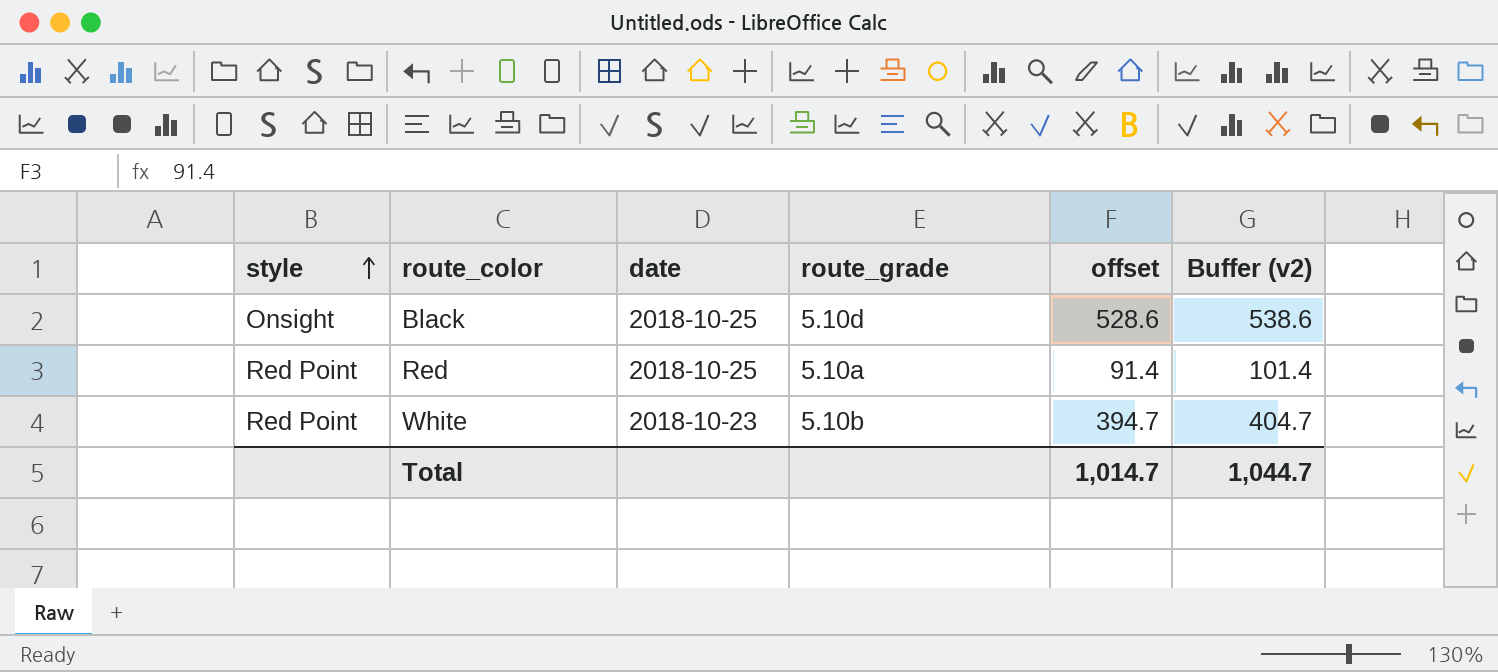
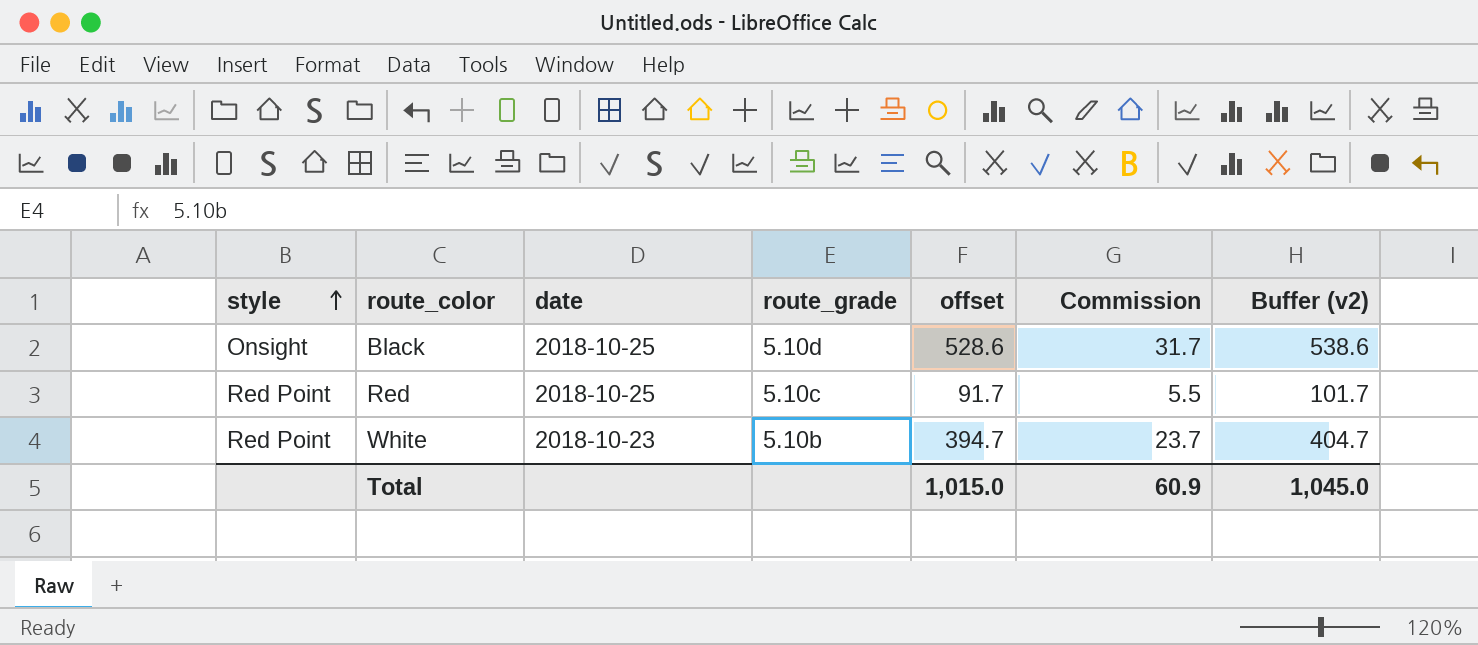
column Commission | formula: none -> [offset] * 0.06
Red | route_grade: 5.10a -> 5.10c
Red | offset: 91.4 -> 91.7
Red | Buffer (v2): 101.4 -> 101.7
Total | offset: 1,014.7 -> 1,015.0
Total | Buffer (v2): 1,044.7 -> 1,045.0

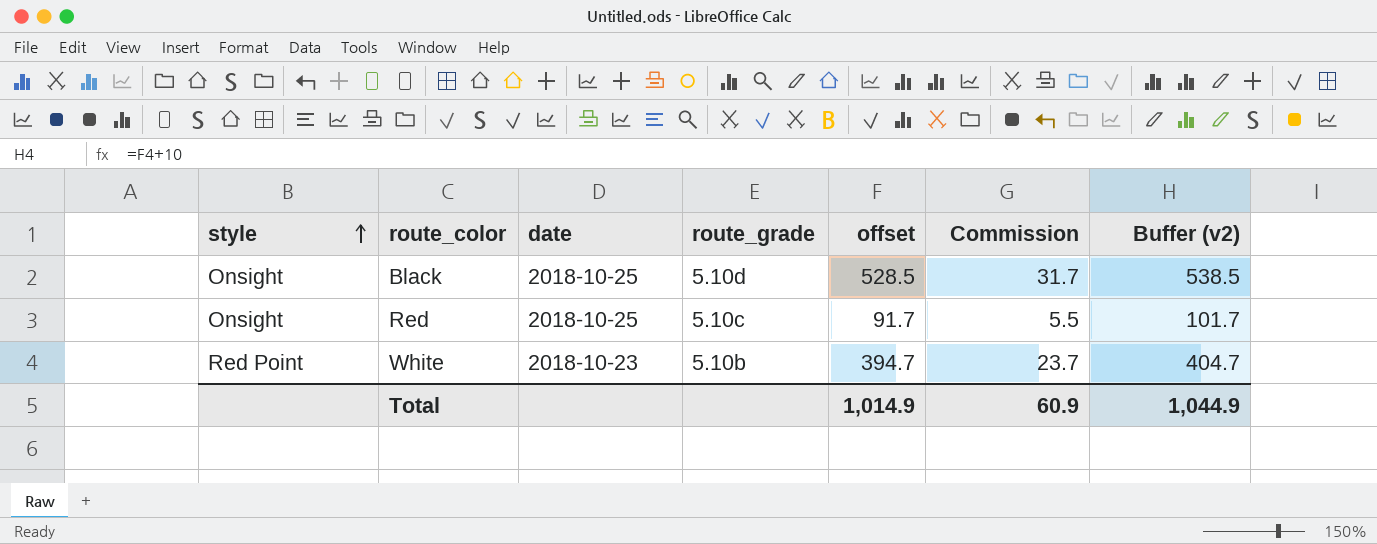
Black | offset: 528.6 -> 528.5
Black | Buffer (v2): 538.6 -> 538.5
Red | style: Red Point -> Onsight
Total | offset: 1,015.0 -> 1,014.9
Total | Buffer (v2): 1,045.0 -> 1,044.9

